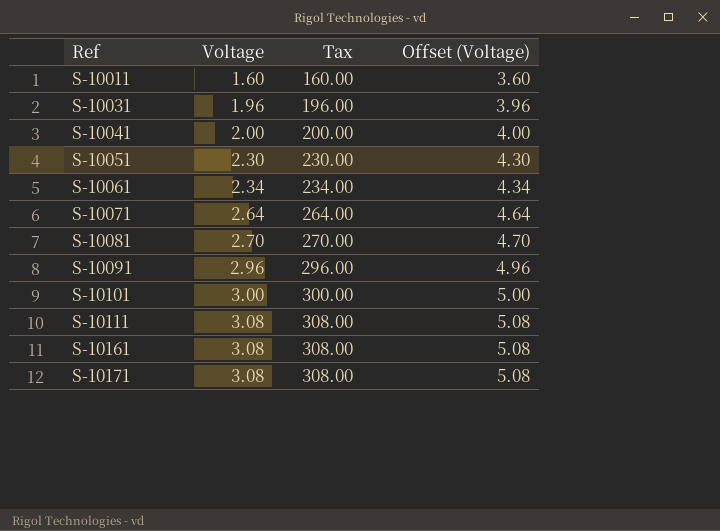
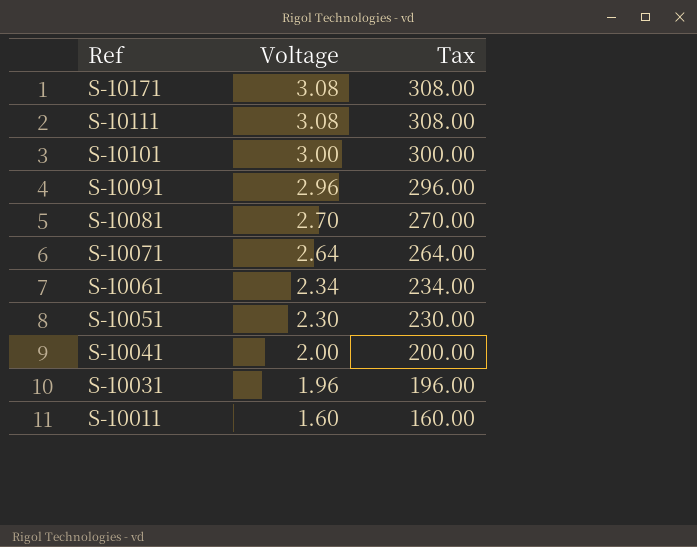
row order: Ref ascending -> Ref descending
column Offset (Voltage) | formula: [Voltage] + 2 -> none
row S-10161: 3.08 | 308.00 | 5.08 -> none

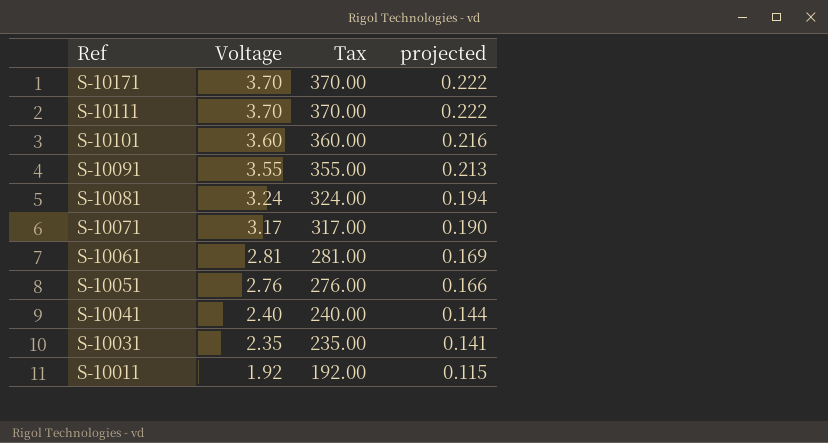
column projected | formula: none -> [Voltage] * 0.06
S-10171 | Voltage: 3.08 -> 3.70
S-10171 | Tax: 308.00 -> 370.00
S-10111 | Voltage: 3.08 -> 3.70
S-10111 | Tax: 308.00 -> 370.00
S-10101 | Voltage: 3.00 -> 3.60
S-10101 | Tax: 300.00 -> 360.00
S-10091 | Voltage: 2.96 -> 3.55
S-10091 | Tax: 296.00 -> 355.00
S-10081 | Voltage: 2.70 -> 3.24
S-10081 | Tax: 270.00 -> 324.00
S-10071 | Voltage: 2.64 -> 3.17
S-10071 | Tax: 264.00 -> 317.00
S-10061 | Voltage: 2.34 -> 2.81
S-10061 | Tax: 234.00 -> 281.00
S-10051 | Voltage: 2.30 -> 2.76
S-10051 | Tax: 230.00 -> 276.00
S-10041 | Voltage: 2.00 -> 2.40
S-10041 | Tax: 200.00 -> 240.00
S-10031 | Voltage: 1.96 -> 2.35
S-10031 | Tax: 196.00 -> 235.00
S-10011 | Voltage: 1.60 -> 1.92
S-10011 | Tax: 160.00 -> 192.00

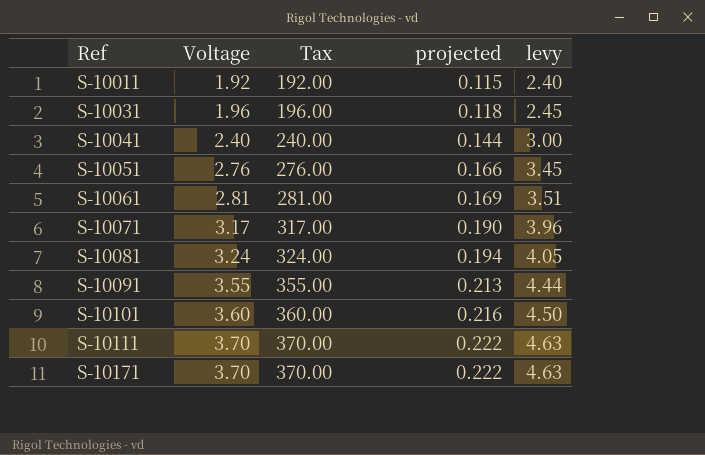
row order: Ref descending -> Ref ascending
column levy | formula: none -> [Voltage] * 1.25
S-10031 | Voltage: 2.35 -> 1.96
S-10031 | Tax: 235.00 -> 196.00
S-10031 | projected: 0.141 -> 0.118

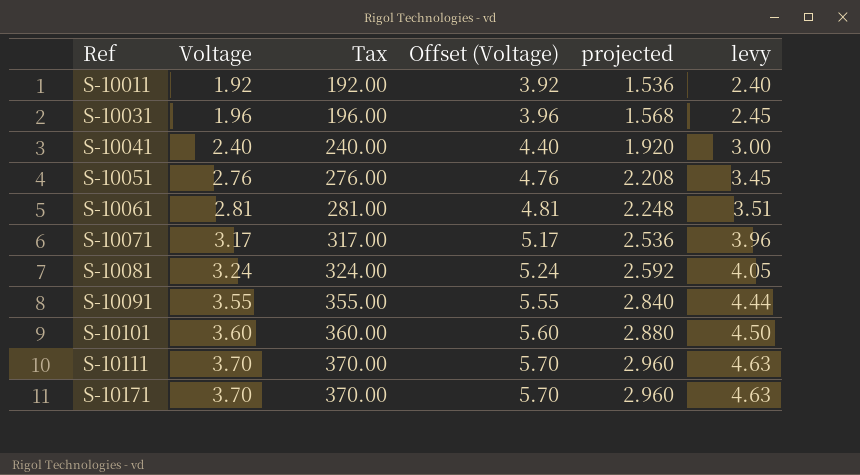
column Offset (Voltage) | formula: none -> [Voltage] + 2
column projected | formula: [Voltage] * 0.06 -> [Voltage] * 0.8

